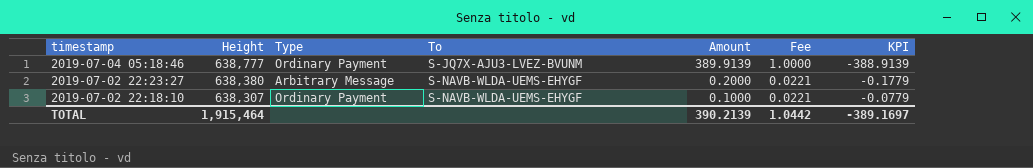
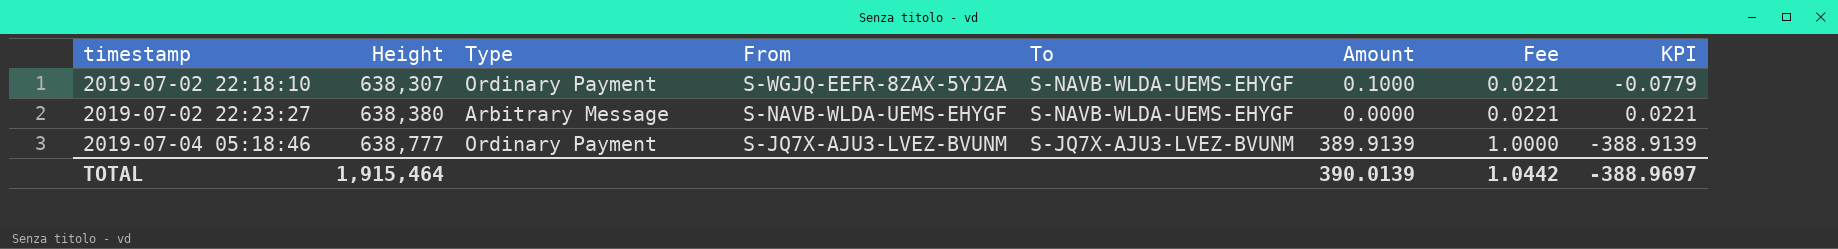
row order: timestamp descending -> timestamp ascending
column From | position: none -> 4
2019-07-02 22:23:27 | Amount: 0.2000 -> 0.0000
2019-07-02 22:23:27 | KPI: -0.1779 -> 0.0221
TOTAL | Amount: 390.2139 -> 390.0139
TOTAL | KPI: -389.1697 -> -388.9697

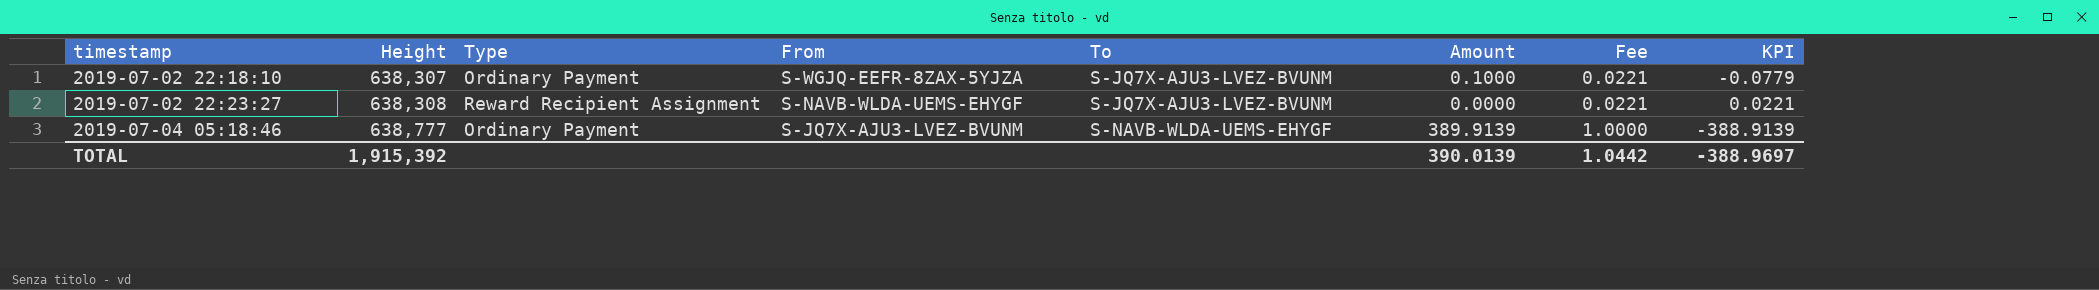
2019-07-02 22:18:10 | To: S-NAVB-WLDA-UEMS-EHYGF -> S-JQ7X-AJU3-LVEZ-BVUNM
2019-07-02 22:23:27 | Height: 638,380 -> 638,308
2019-07-02 22:23:27 | Type: Arbitrary Message -> Reward Recipient Assignment
2019-07-02 22:23:27 | To: S-NAVB-WLDA-UEMS-EHYGF -> S-JQ7X-AJU3-LVEZ-BVUNM
2019-07-04 05:18:46 | To: S-JQ7X-AJU3-LVEZ-BVUNM -> S-NAVB-WLDA-UEMS-EHYGF
TOTAL | Height: 1,915,464 -> 1,915,392

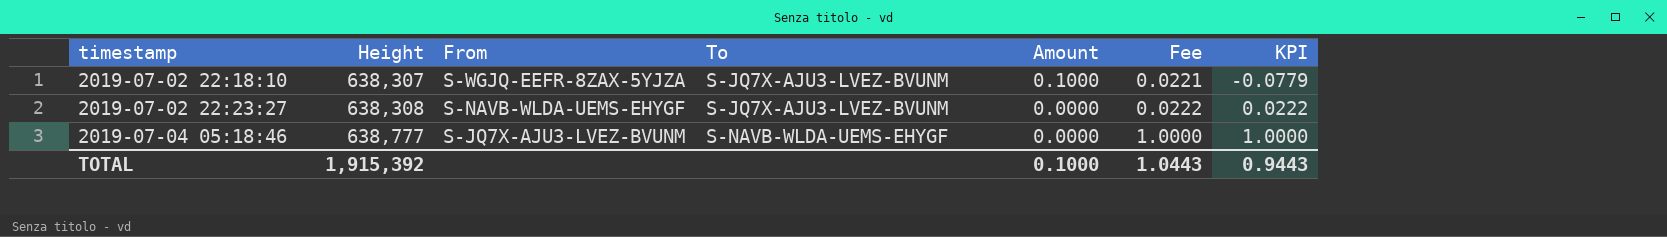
column Type | position: 3 -> none
2019-07-02 22:23:27 | Fee: 0.0221 -> 0.0222
2019-07-02 22:23:27 | KPI: 0.0221 -> 0.0222
2019-07-04 05:18:46 | Amount: 389.9139 -> 0.0000
2019-07-04 05:18:46 | KPI: -388.9139 -> 1.0000
TOTAL | Amount: 390.0139 -> 0.1000
TOTAL | Fee: 1.0442 -> 1.0443
TOTAL | KPI: -388.9697 -> 0.9443

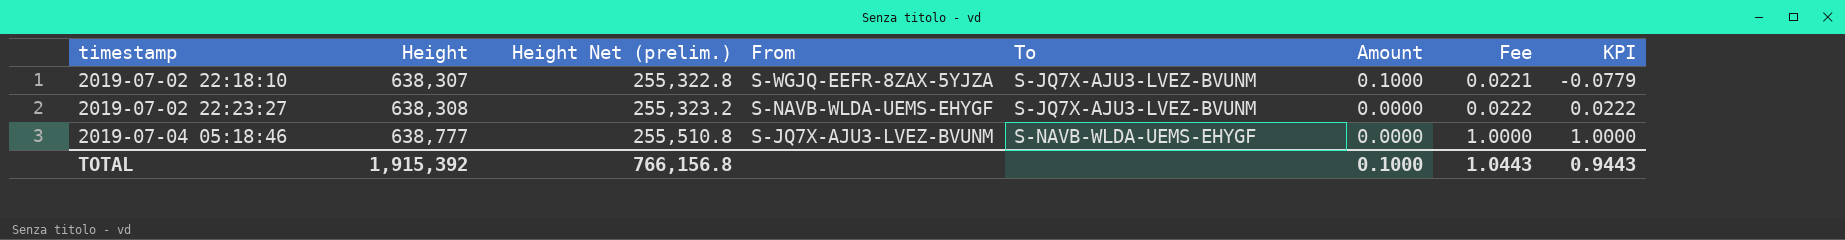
column Height Net (prelim.) | formula: none -> [Height] * 0.4

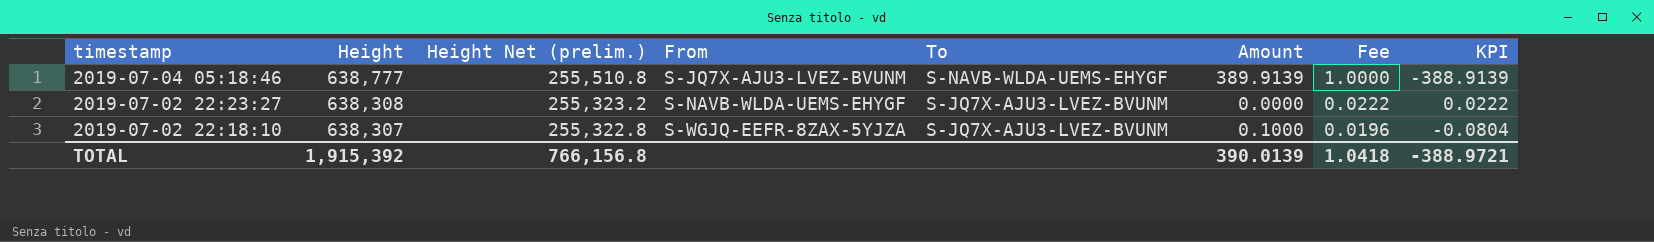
row order: timestamp ascending -> timestamp descending
2019-07-04 05:18:46 | Amount: 0.0000 -> 389.9139
2019-07-04 05:18:46 | KPI: 1.0000 -> -388.9139
2019-07-02 22:18:10 | Fee: 0.0221 -> 0.0196
2019-07-02 22:18:10 | KPI: -0.0779 -> -0.0804
TOTAL | Amount: 0.1000 -> 390.0139
TOTAL | Fee: 1.0443 -> 1.0418
TOTAL | KPI: 0.9443 -> -388.9721

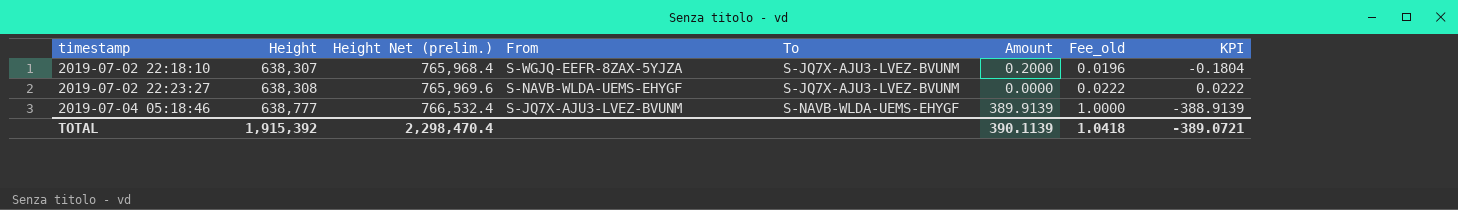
row order: timestamp descending -> timestamp ascending
column Height Net (prelim.) | formula: [Height] * 0.4 -> [Height] * 1.2
column name: Fee -> Fee_old
2019-07-02 22:18:10 | Amount: 0.1000 -> 0.2000
2019-07-02 22:18:10 | KPI: -0.0804 -> -0.1804
TOTAL | Height Net (prelim.): 766,156.8 -> 2,298,470.4
TOTAL | Amount: 390.0139 -> 390.1139
TOTAL | KPI: -388.9721 -> -389.0721

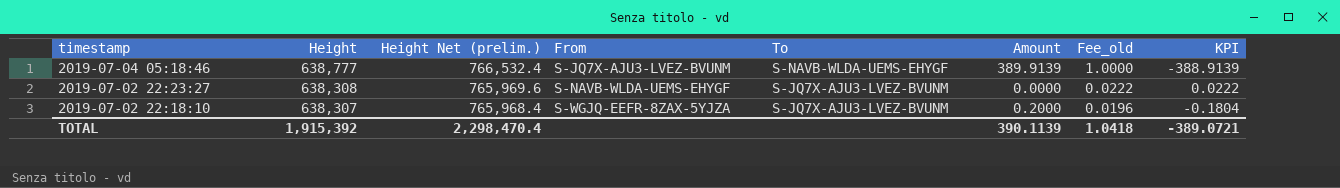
row order: timestamp ascending -> timestamp descending

